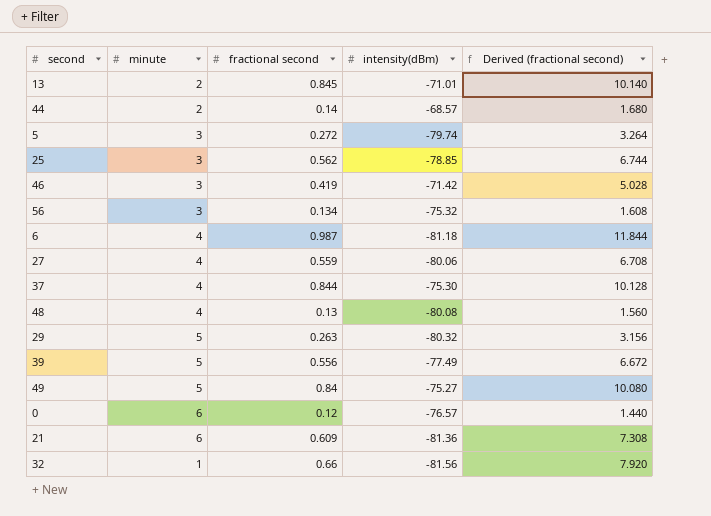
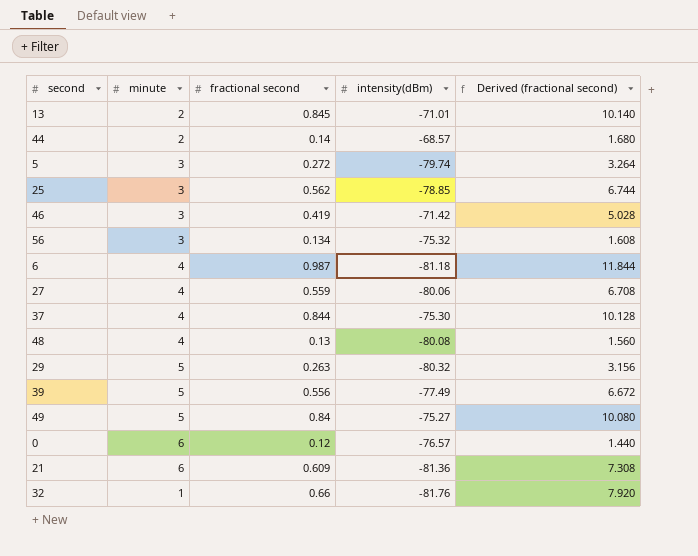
32 | intensity(dBm): -81.56 -> -81.76

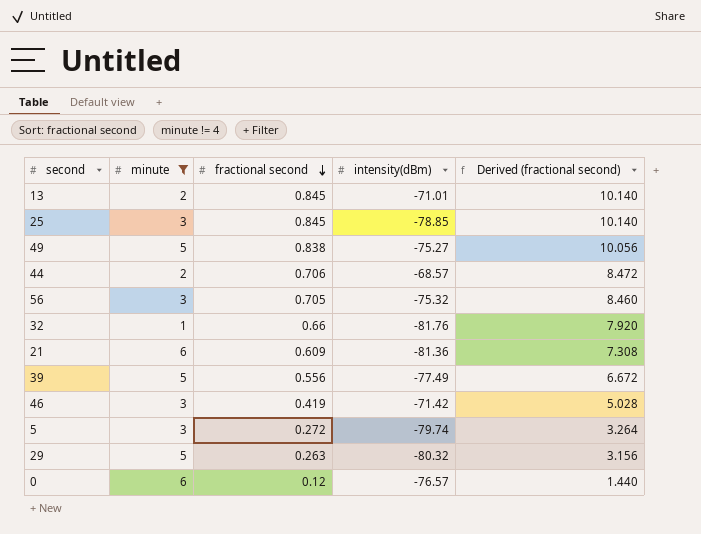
filter: none -> minute != 4
row order: none -> fractional second descending
25 | fractional second: 0.562 -> 0.845
25 | Derived (fractional second): 6.744 -> 10.140
49 | fractional second: 0.84 -> 0.838
49 | Derived (fractional second): 10.080 -> 10.056
44 | fractional second: 0.14 -> 0.706
44 | Derived (fractional second): 1.680 -> 8.472
56 | fractional second: 0.134 -> 0.705
56 | Derived (fractional second): 1.608 -> 8.460

